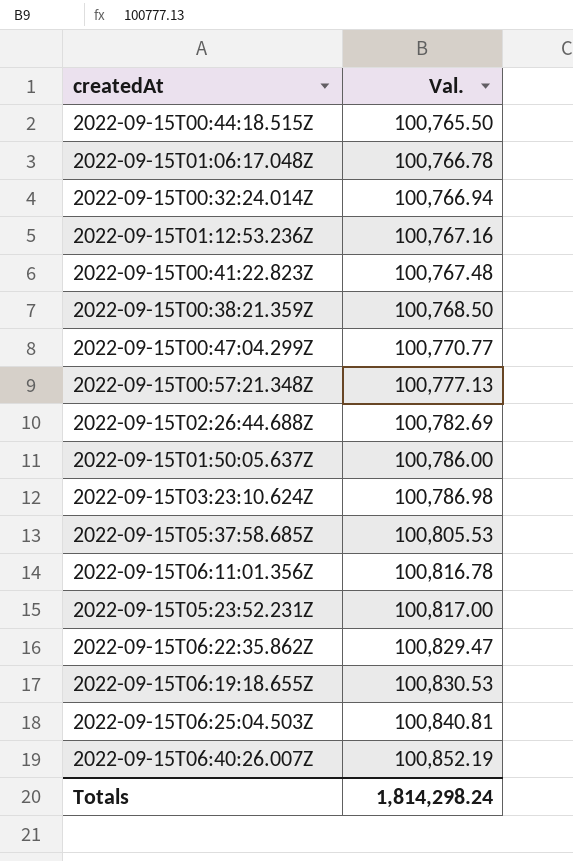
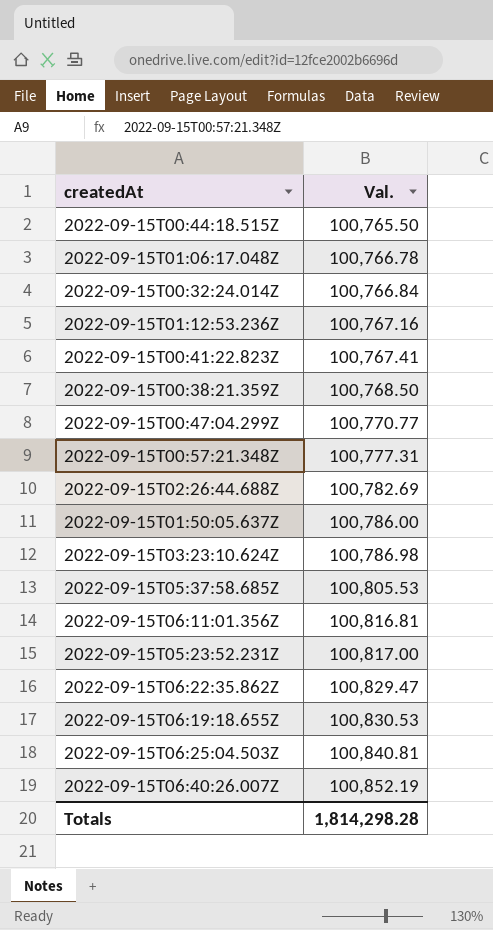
2022-09-15T00:32:24.014Z | Val.: 100,766.94 -> 100,766.84
2022-09-15T00:41:22.823Z | Val.: 100,767.48 -> 100,767.41
2022-09-15T00:57:21.348Z | Val.: 100,777.13 -> 100,777.31
2022-09-15T06:11:01.356Z | Val.: 100,816.78 -> 100,816.81
Totals | Val.: 1,814,298.24 -> 1,814,298.28

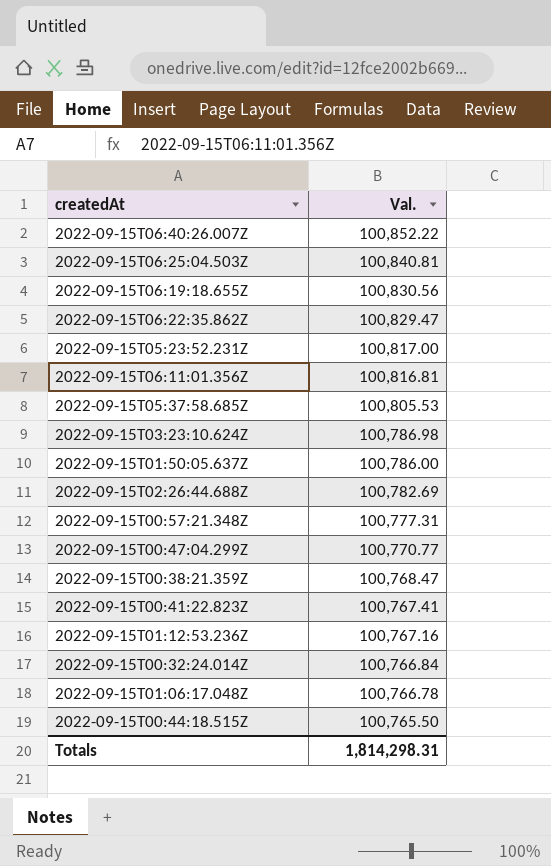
row order: Val. ascending -> Val. descending
2022-09-15T06:40:26.007Z | Val.: 100,852.19 -> 100,852.22
2022-09-15T06:19:18.655Z | Val.: 100,830.53 -> 100,830.56
2022-09-15T00:38:21.359Z | Val.: 100,768.50 -> 100,768.47
Totals | Val.: 1,814,298.28 -> 1,814,298.31

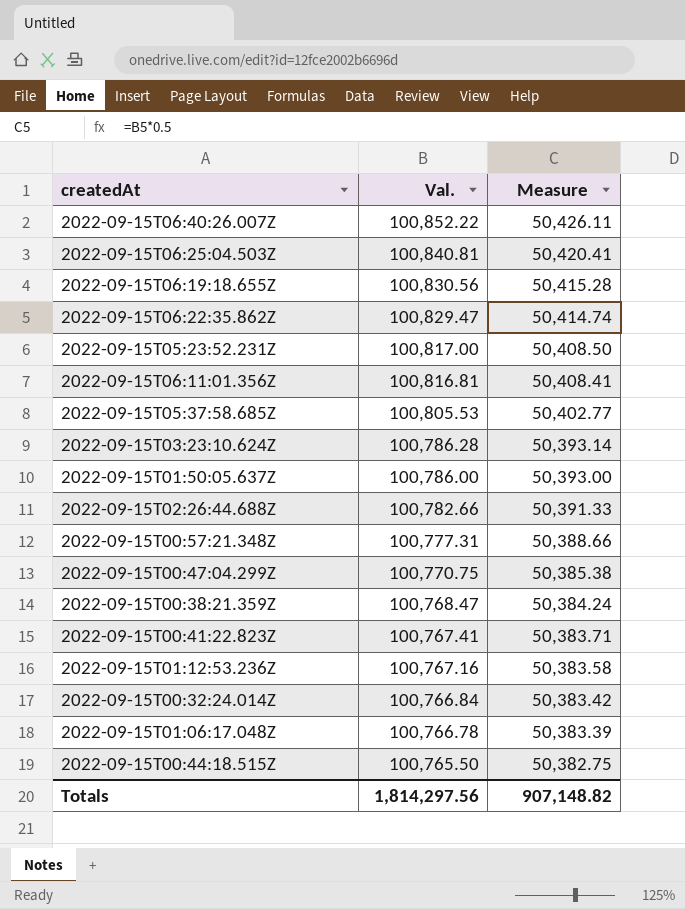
column Measure | formula: none -> [Val.] * 0.5
2022-09-15T03:23:10.624Z | Val.: 100,786.98 -> 100,786.28
2022-09-15T02:26:44.688Z | Val.: 100,782.69 -> 100,782.66
2022-09-15T00:47:04.299Z | Val.: 100,770.77 -> 100,770.75
Totals | Val.: 1,814,298.31 -> 1,814,297.56

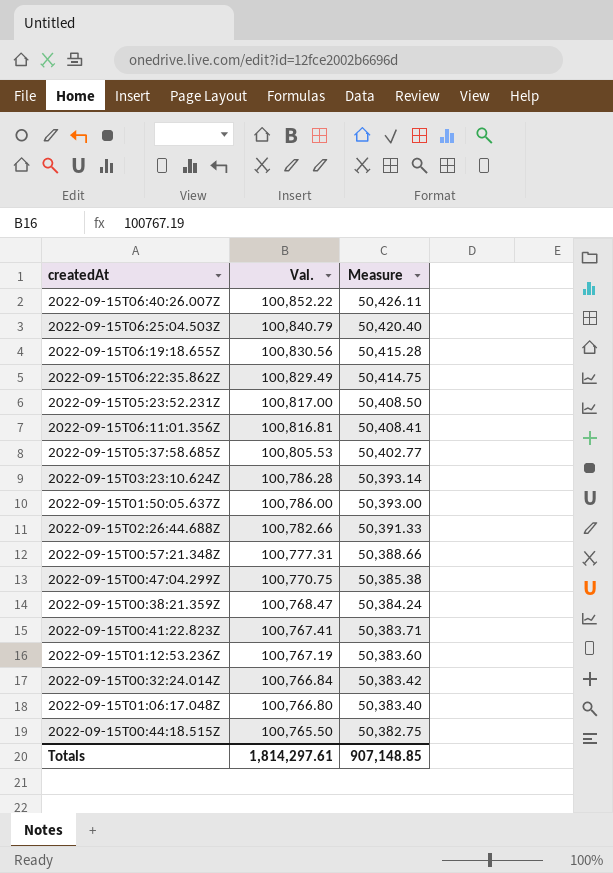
2022-09-15T06:25:04.503Z | Val.: 100,840.81 -> 100,840.79
2022-09-15T06:25:04.503Z | Measure: 50,420.41 -> 50,420.40
2022-09-15T06:22:35.862Z | Val.: 100,829.47 -> 100,829.49
2022-09-15T06:22:35.862Z | Measure: 50,414.74 -> 50,414.75
2022-09-15T01:12:53.236Z | Val.: 100,767.16 -> 100,767.19
2022-09-15T01:12:53.236Z | Measure: 50,383.58 -> 50,383.60
2022-09-15T01:06:17.048Z | Val.: 100,766.78 -> 100,766.80
2022-09-15T01:06:17.048Z | Measure: 50,383.39 -> 50,383.40
Totals | Val.: 1,814,297.56 -> 1,814,297.61
Totals | Measure: 907,148.82 -> 907,148.85

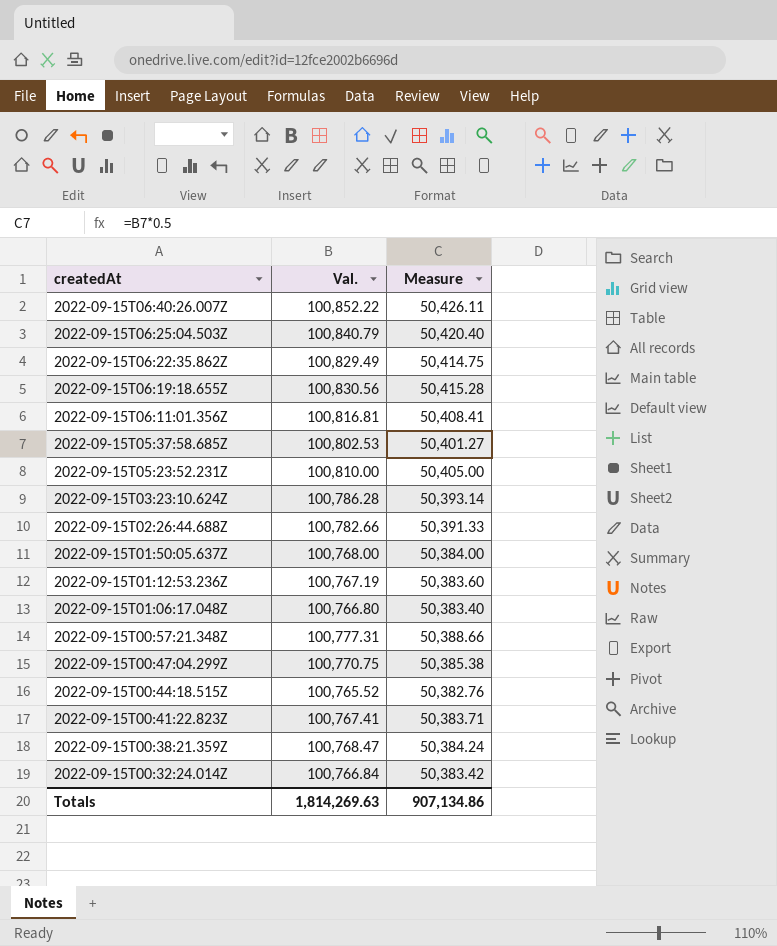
row order: Val. descending -> createdAt descending
2022-09-15T05:37:58.685Z | Val.: 100,805.53 -> 100,802.53
2022-09-15T05:37:58.685Z | Measure: 50,402.77 -> 50,401.27
2022-09-15T05:23:52.231Z | Val.: 100,817.00 -> 100,810.00
2022-09-15T05:23:52.231Z | Measure: 50,408.50 -> 50,405.00
2022-09-15T01:50:05.637Z | Val.: 100,786.00 -> 100,768.00
2022-09-15T01:50:05.637Z | Measure: 50,393.00 -> 50,384.00
2022-09-15T00:44:18.515Z | Val.: 100,765.50 -> 100,765.52
2022-09-15T00:44:18.515Z | Measure: 50,382.75 -> 50,382.76
Totals | Val.: 1,814,297.61 -> 1,814,269.63
Totals | Measure: 907,148.85 -> 907,134.86

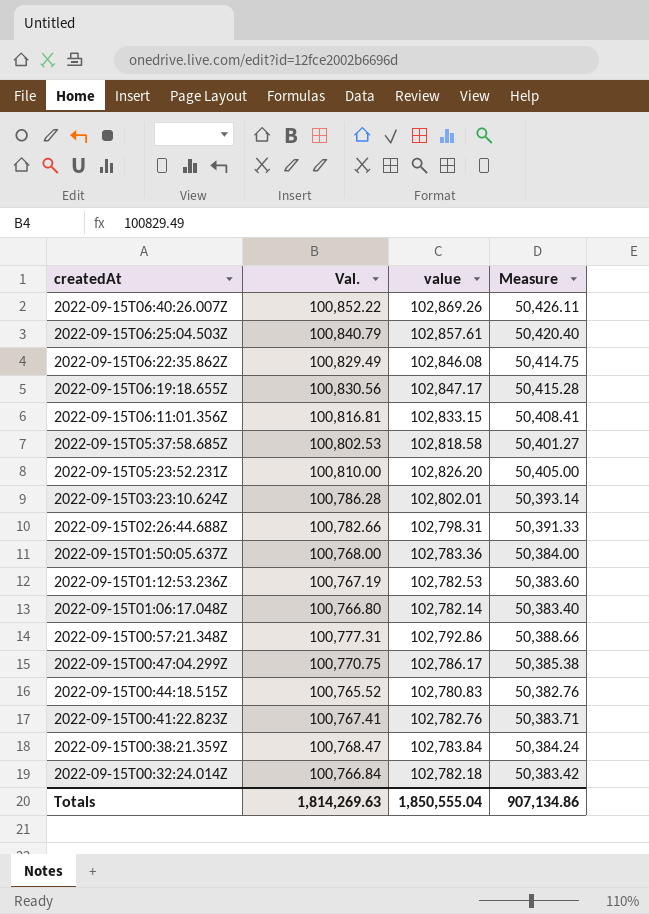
column value | formula: none -> [Val.] * 1.02

